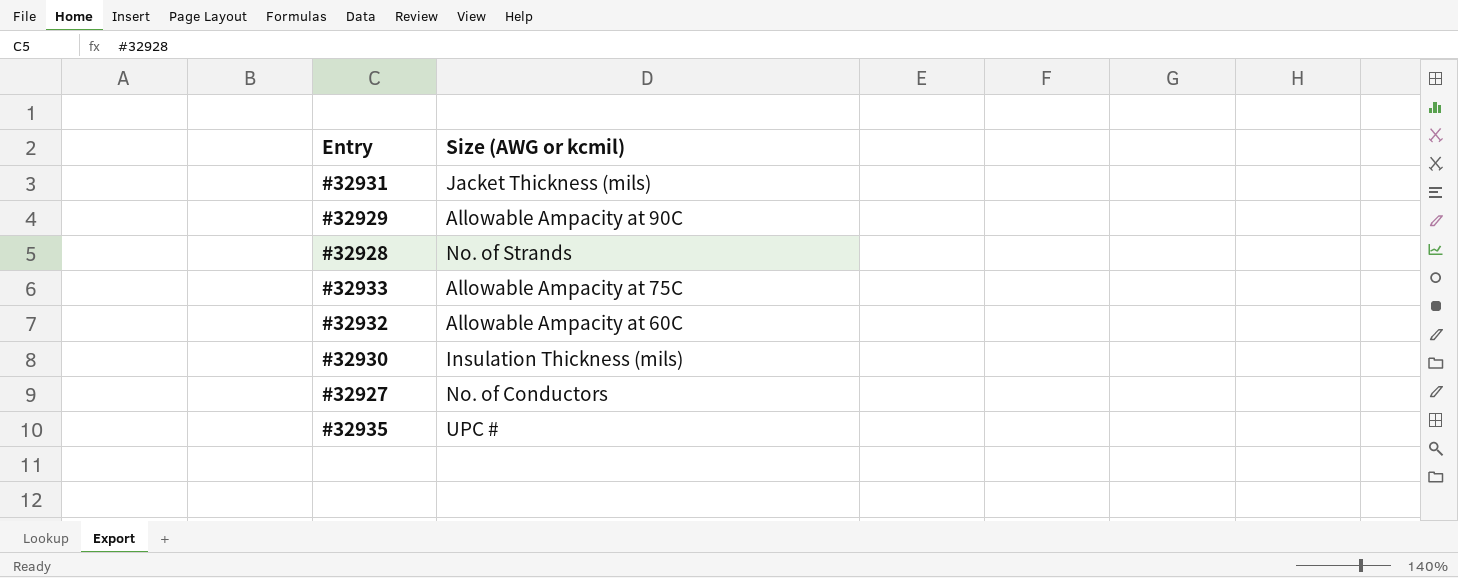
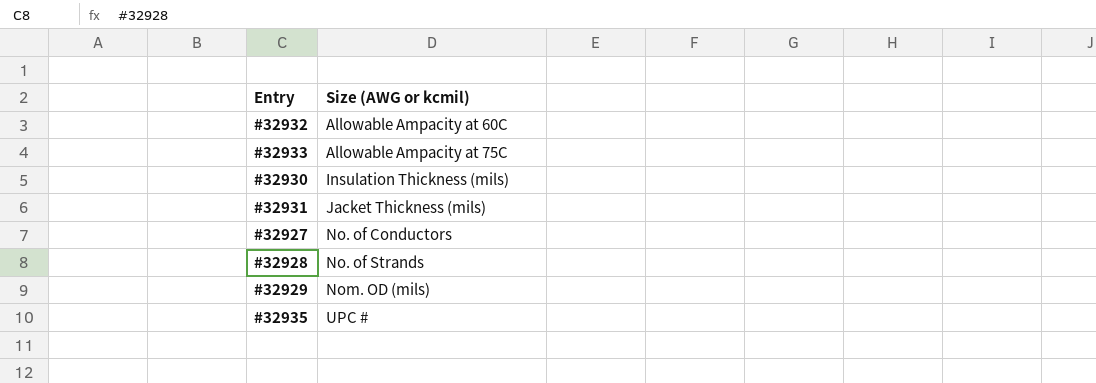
row order: none -> Size (AWG or kcmil) ascending
#32929 | Size (AWG or kcmil): Allowable Ampacity at 90C -> Nom. OD (mils)

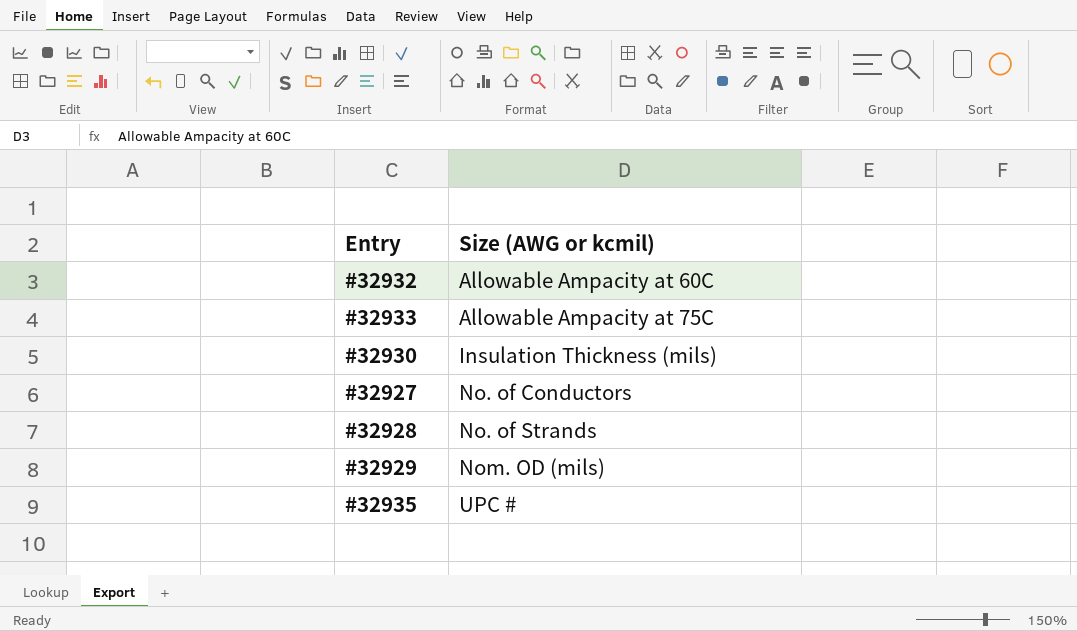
row #32931: Jacket Thickness (mils) -> none

